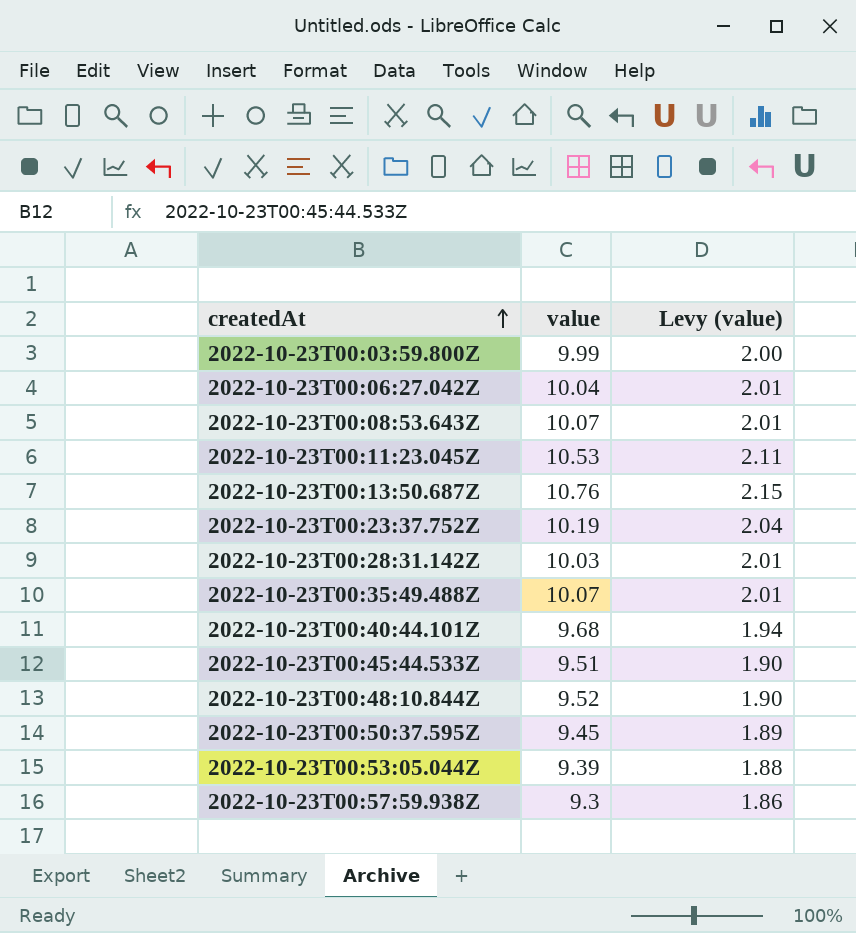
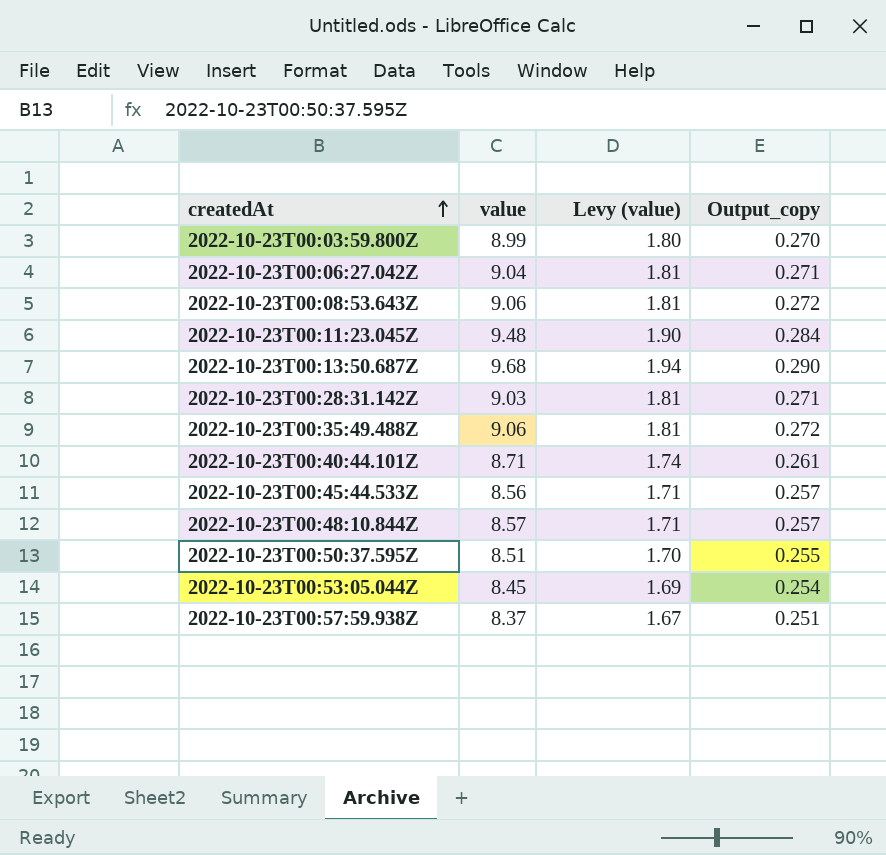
column Output_copy | formula: none -> [value] * 0.03
row 2022-10-23T00:23:37.752Z: 10.19 | 2.04 -> none
2022-10-23T00:03:59.800Z | value: 9.99 -> 8.99
2022-10-23T00:03:59.800Z | Levy (value): 2.00 -> 1.80
2022-10-23T00:06:27.042Z | value: 10.04 -> 9.04
2022-10-23T00:06:27.042Z | Levy (value): 2.01 -> 1.81
2022-10-23T00:08:53.643Z | value: 10.07 -> 9.06
2022-10-23T00:08:53.643Z | Levy (value): 2.01 -> 1.81
2022-10-23T00:11:23.045Z | value: 10.53 -> 9.48
2022-10-23T00:11:23.045Z | Levy (value): 2.11 -> 1.90
2022-10-23T00:13:50.687Z | value: 10.76 -> 9.68
2022-10-23T00:13:50.687Z | Levy (value): 2.15 -> 1.94
2022-10-23T00:28:31.142Z | value: 10.03 -> 9.03
2022-10-23T00:28:31.142Z | Levy (value): 2.01 -> 1.81
2022-10-23T00:35:49.488Z | value: 10.07 -> 9.06
2022-10-23T00:35:49.488Z | Levy (value): 2.01 -> 1.81
2022-10-23T00:40:44.101Z | value: 9.68 -> 8.71
2022-10-23T00:40:44.101Z | Levy (value): 1.94 -> 1.74
2022-10-23T00:45:44.533Z | value: 9.51 -> 8.56
2022-10-23T00:45:44.533Z | Levy (value): 1.90 -> 1.71
2022-10-23T00:48:10.844Z | value: 9.52 -> 8.57
2022-10-23T00:48:10.844Z | Levy (value): 1.90 -> 1.71
2022-10-23T00:50:37.595Z | value: 9.45 -> 8.51
2022-10-23T00:50:37.595Z | Levy (value): 1.89 -> 1.70
2022-10-23T00:53:05.044Z | value: 9.39 -> 8.45
2022-10-23T00:53:05.044Z | Levy (value): 1.88 -> 1.69
2022-10-23T00:57:59.938Z | value: 9.3 -> 8.37
2022-10-23T00:57:59.938Z | Levy (value): 1.86 -> 1.67

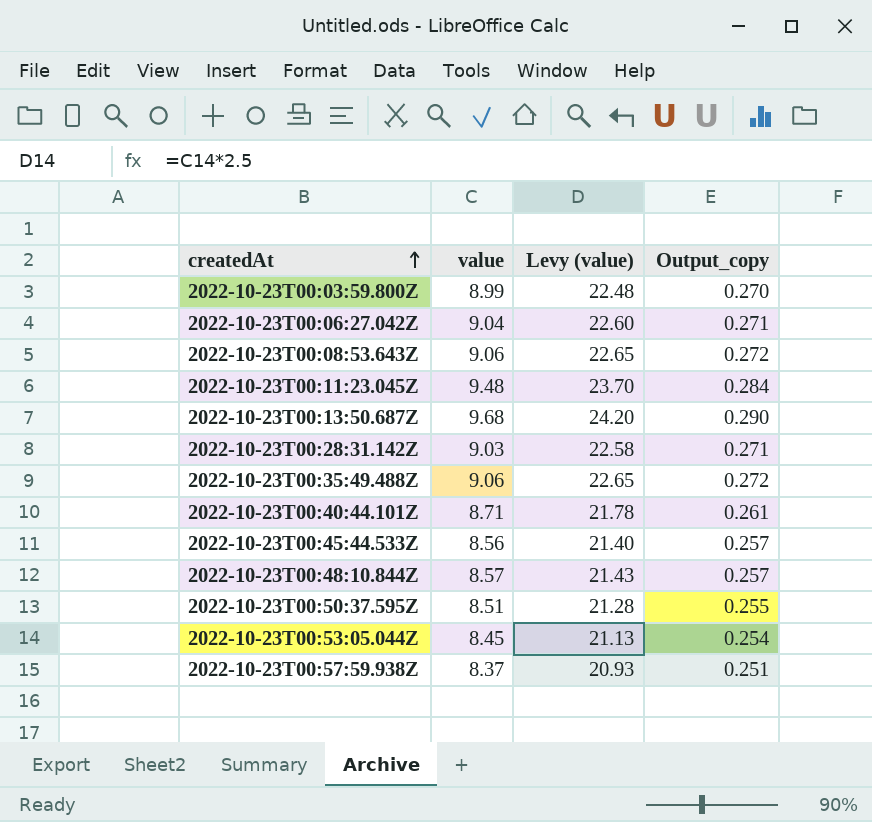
column Levy (value) | formula: [value] * 0.2 -> [value] * 2.5

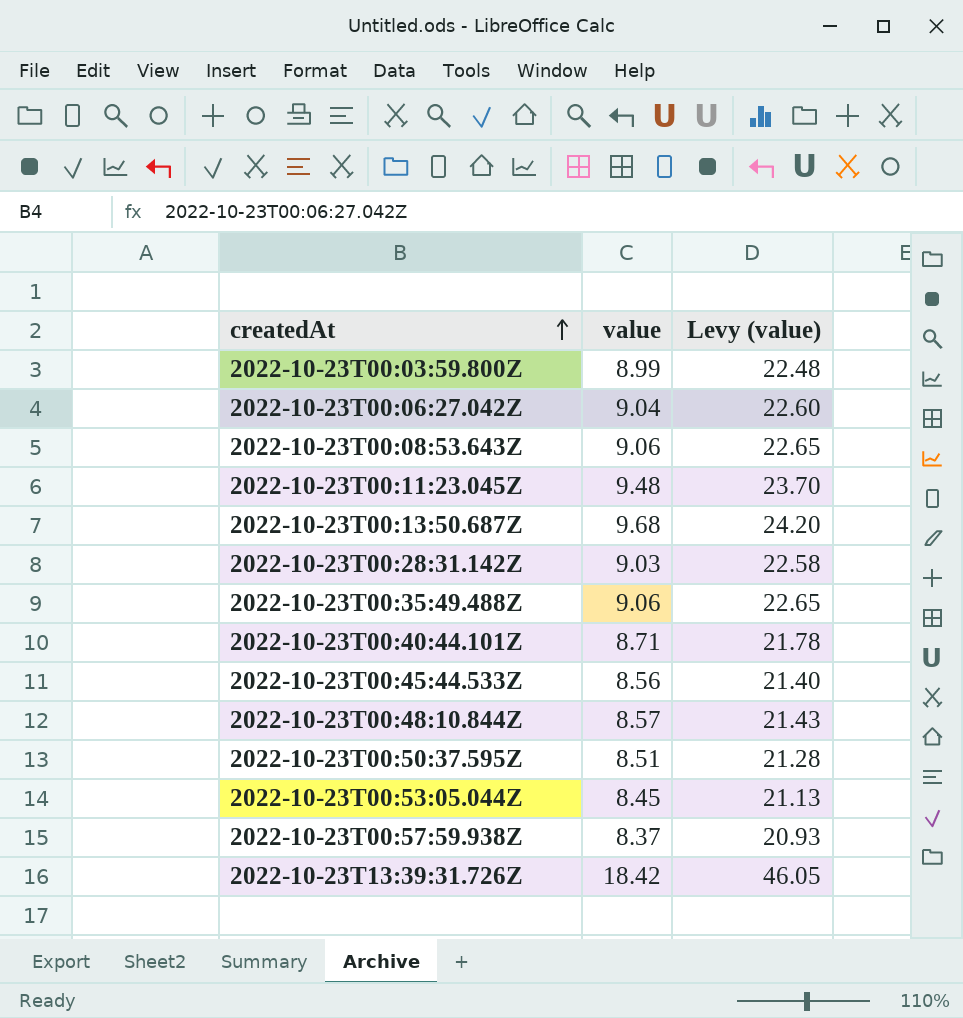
column Output_copy | formula: [value] * 0.03 -> none
row 2022-10-23T13:39:31.726Z: none -> 18.42 | 46.05

